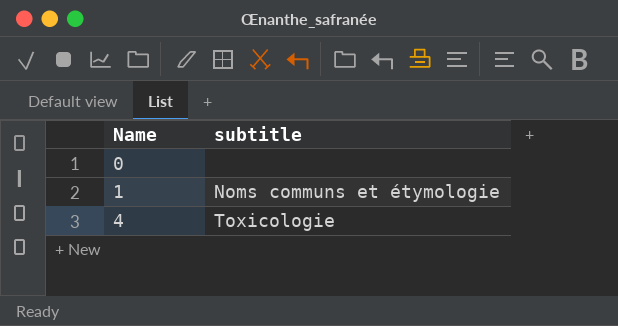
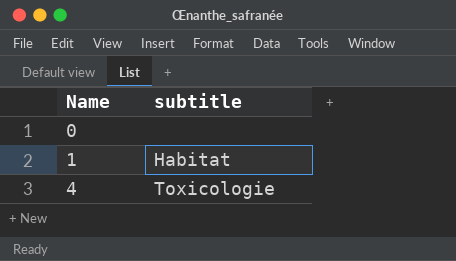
1 | subtitle: Noms communs et étymologie -> Habitat

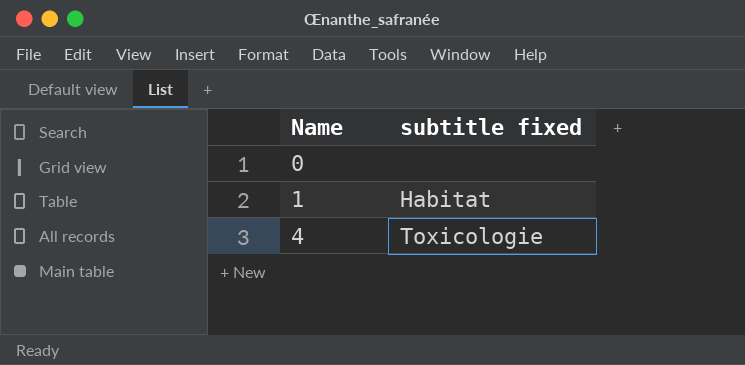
column name: subtitle -> subtitle fixed

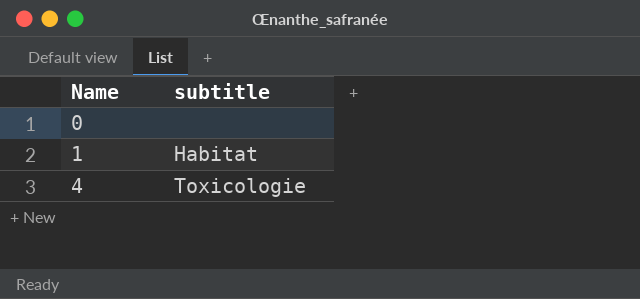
column name: subtitle fixed -> subtitle

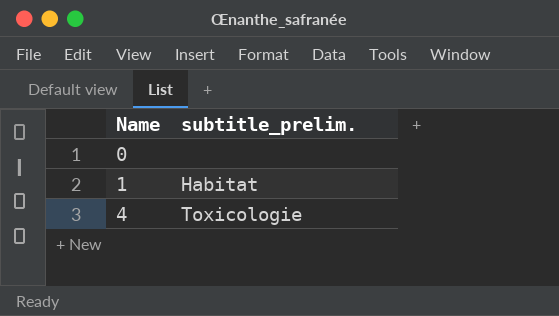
column name: subtitle -> subtitle_prelim.

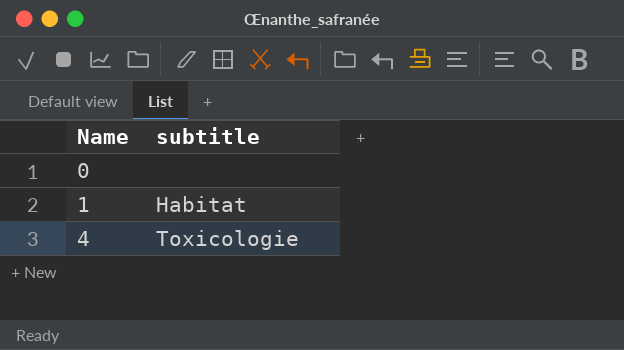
column name: subtitle_prelim. -> subtitle

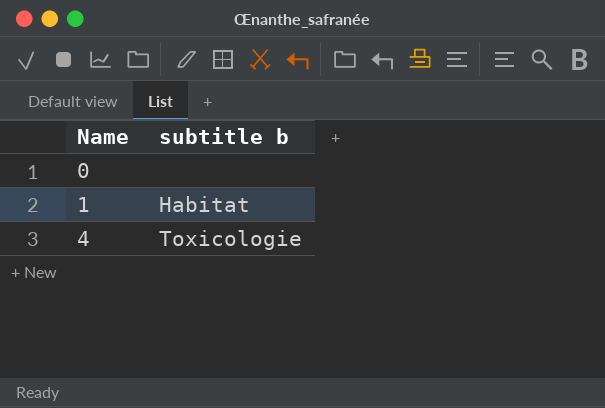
column name: subtitle -> subtitle b

